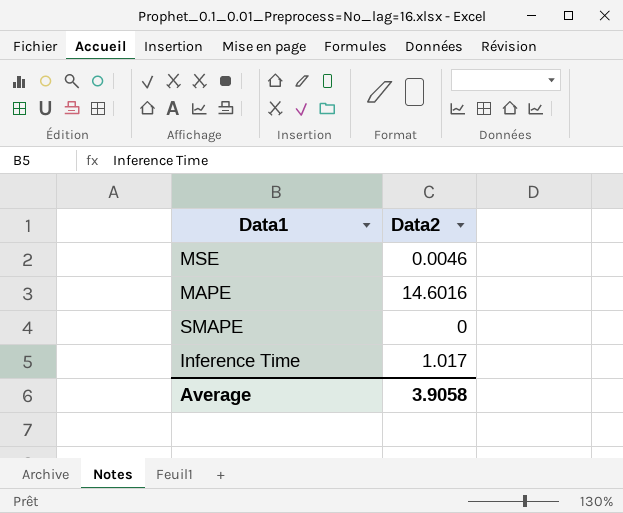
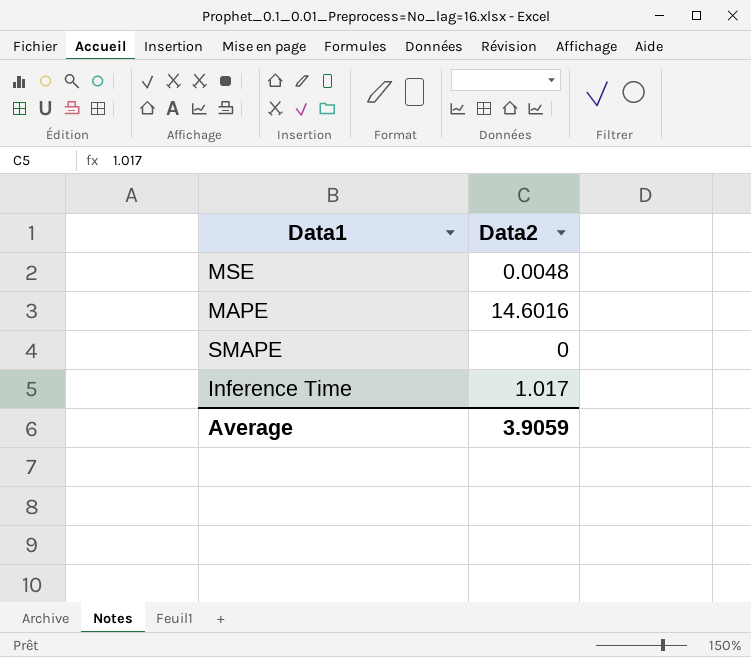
MSE | Data2: 0.0046 -> 0.0048
Average | Data2: 3.9058 -> 3.9059

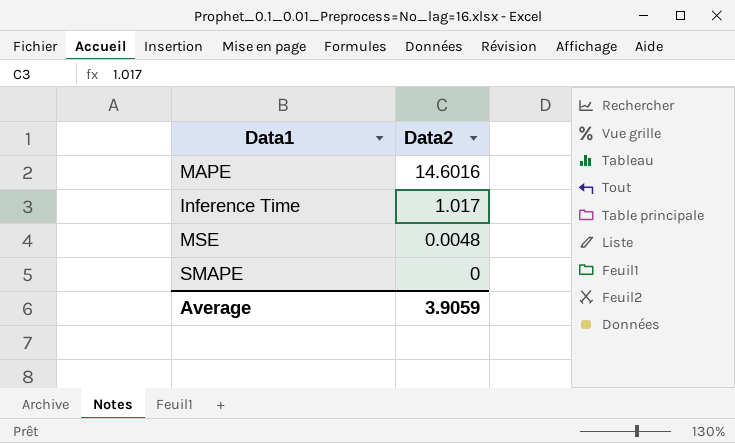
row order: none -> Data2 descending

